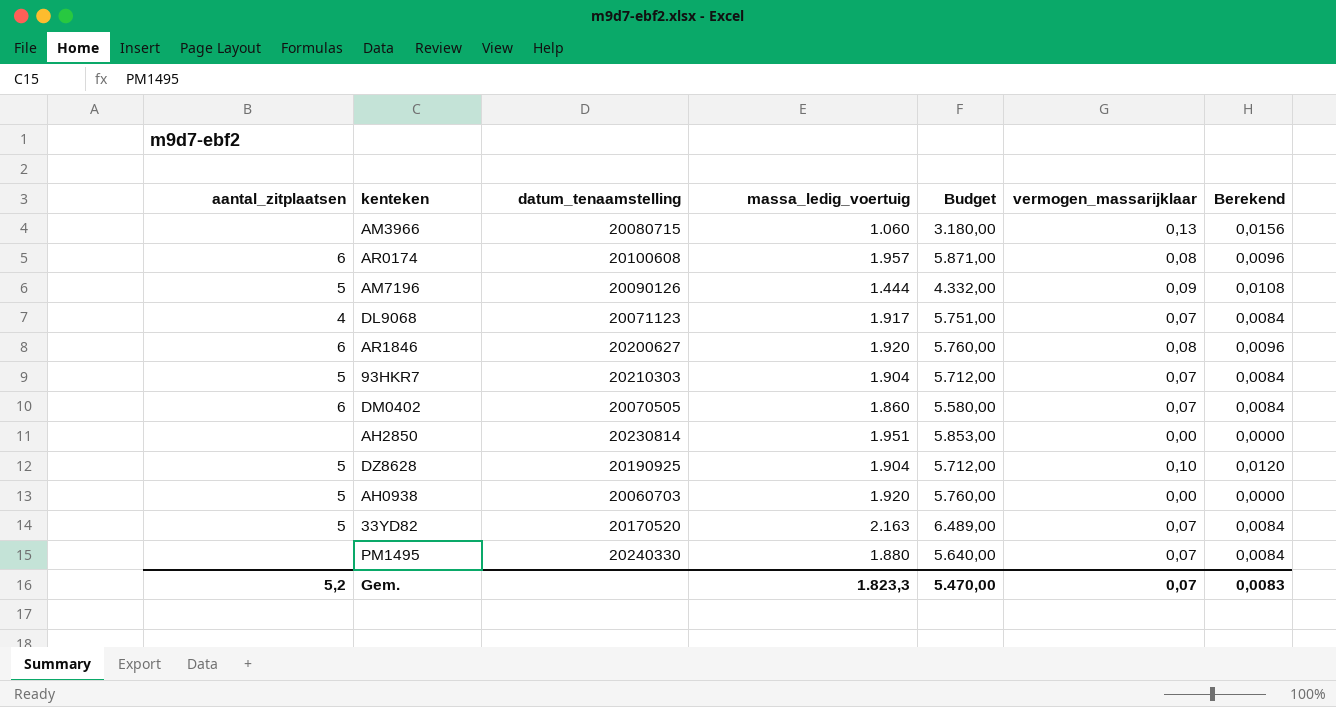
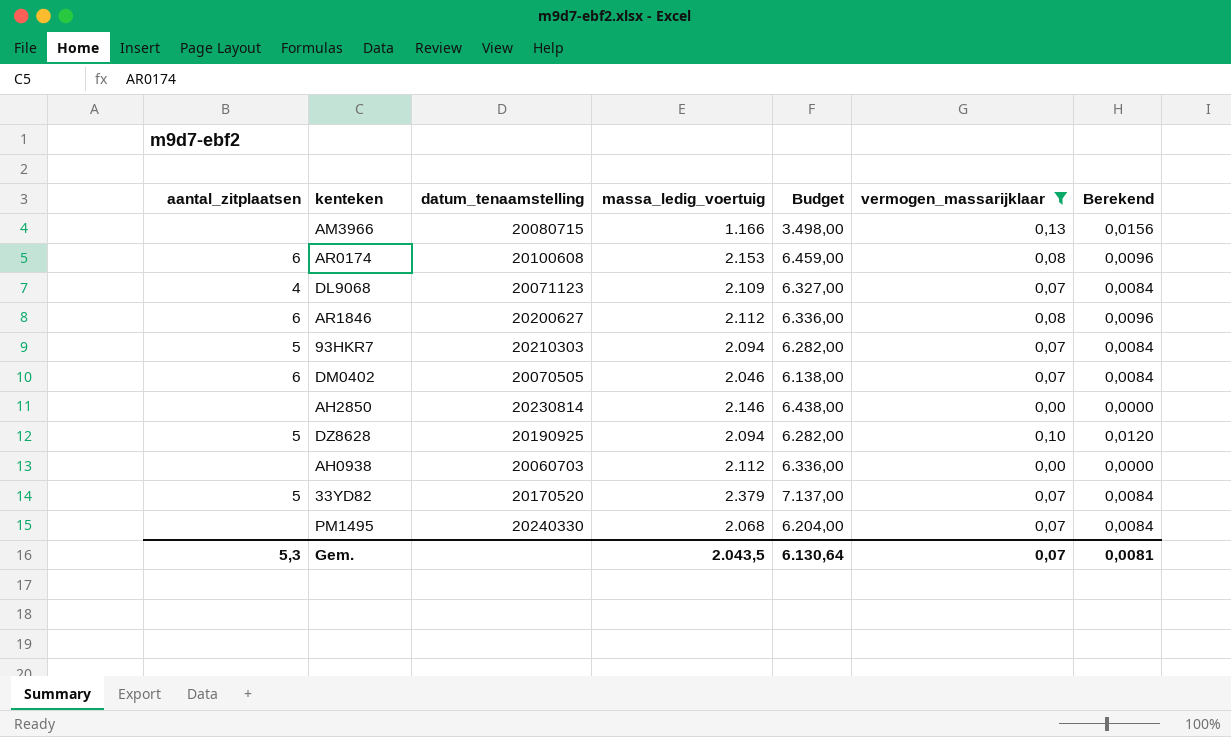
filter: none -> vermogen_massarijklaar != 0,09
AM3966 | massa_ledig_voertuig: 1.060 -> 1.166
AM3966 | Budget: 3.180,00 -> 3.498,00
AR0174 | massa_ledig_voertuig: 1.957 -> 2.153
AR0174 | Budget: 5.871,00 -> 6.459,00
DL9068 | massa_ledig_voertuig: 1.917 -> 2.109
DL9068 | Budget: 5.751,00 -> 6.327,00
AR1846 | massa_ledig_voertuig: 1.920 -> 2.112
AR1846 | Budget: 5.760,00 -> 6.336,00
93HKR7 | massa_ledig_voertuig: 1.904 -> 2.094
93HKR7 | Budget: 5.712,00 -> 6.282,00
DM0402 | massa_ledig_voertuig: 1.860 -> 2.046
DM0402 | Budget: 5.580,00 -> 6.138,00
AH2850 | massa_ledig_voertuig: 1.951 -> 2.146
AH2850 | Budget: 5.853,00 -> 6.438,00
DZ8628 | massa_ledig_voertuig: 1.904 -> 2.094
DZ8628 | Budget: 5.712,00 -> 6.282,00
AH0938 | aantal_zitplaatsen: 5 -> none
AH0938 | massa_ledig_voertuig: 1.920 -> 2.112
AH0938 | Budget: 5.760,00 -> 6.336,00
33YD82 | massa_ledig_voertuig: 2.163 -> 2.379
33YD82 | Budget: 6.489,00 -> 7.137,00
PM1495 | massa_ledig_voertuig: 1.880 -> 2.068
PM1495 | Budget: 5.640,00 -> 6.204,00
Gem. | aantal_zitplaatsen: 5,2 -> 5,3
Gem. | massa_ledig_voertuig: 1.823,3 -> 2.043,5
Gem. | Budget: 5.470,00 -> 6.130,64
Gem. | Berekend: 0,0083 -> 0,0081

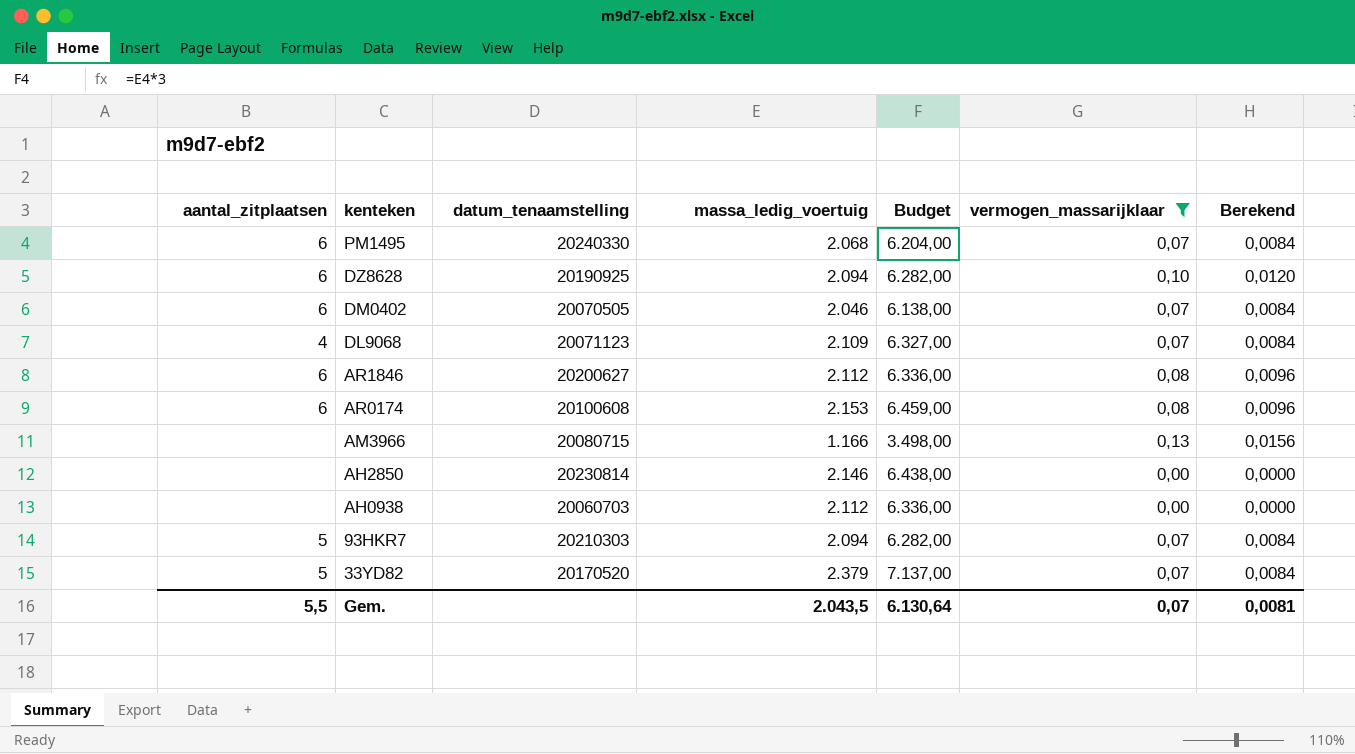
row order: none -> kenteken descending
PM1495 | aantal_zitplaatsen: none -> 6
DZ8628 | aantal_zitplaatsen: 5 -> 6
Gem. | aantal_zitplaatsen: 5,3 -> 5,5

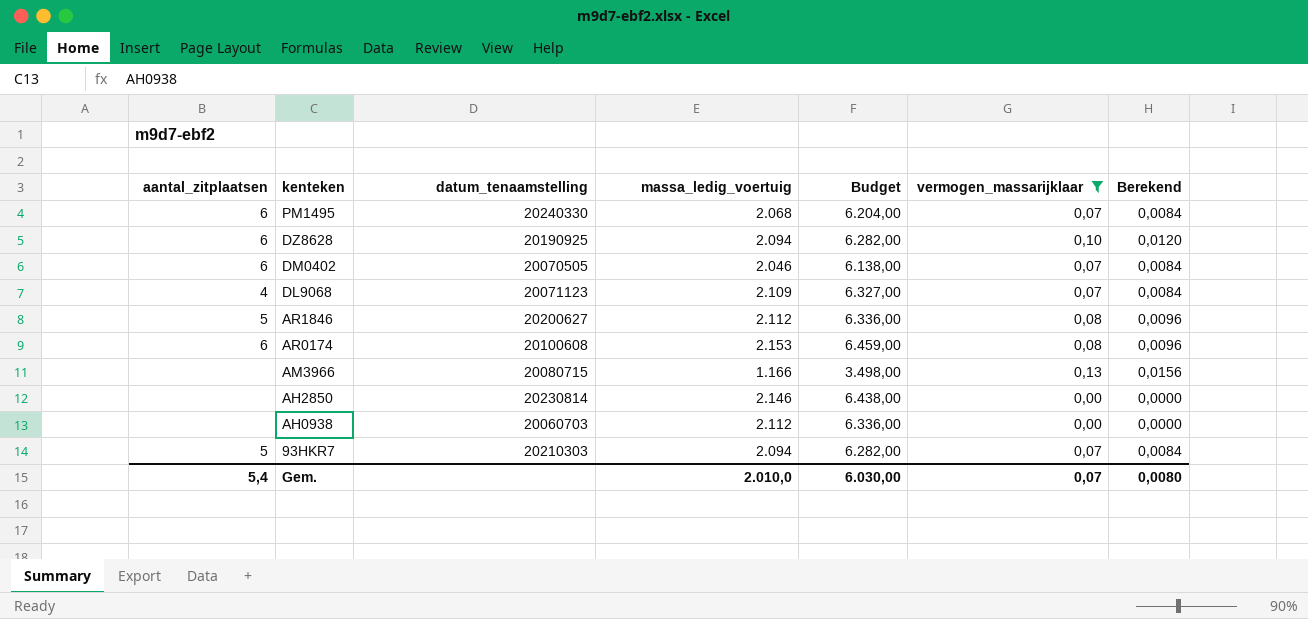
row 33YD82: 5 | 20170520 | 2.379 | 7.137,00 | 0,07 | 0,0084 -> none
AR1846 | aantal_zitplaatsen: 6 -> 5
Gem. | aantal_zitplaatsen: 5,5 -> 5,4
Gem. | massa_ledig_voertuig: 2.043,5 -> 2.010,0
Gem. | Budget: 6.130,64 -> 6.030,00
Gem. | Berekend: 0,0081 -> 0,0080

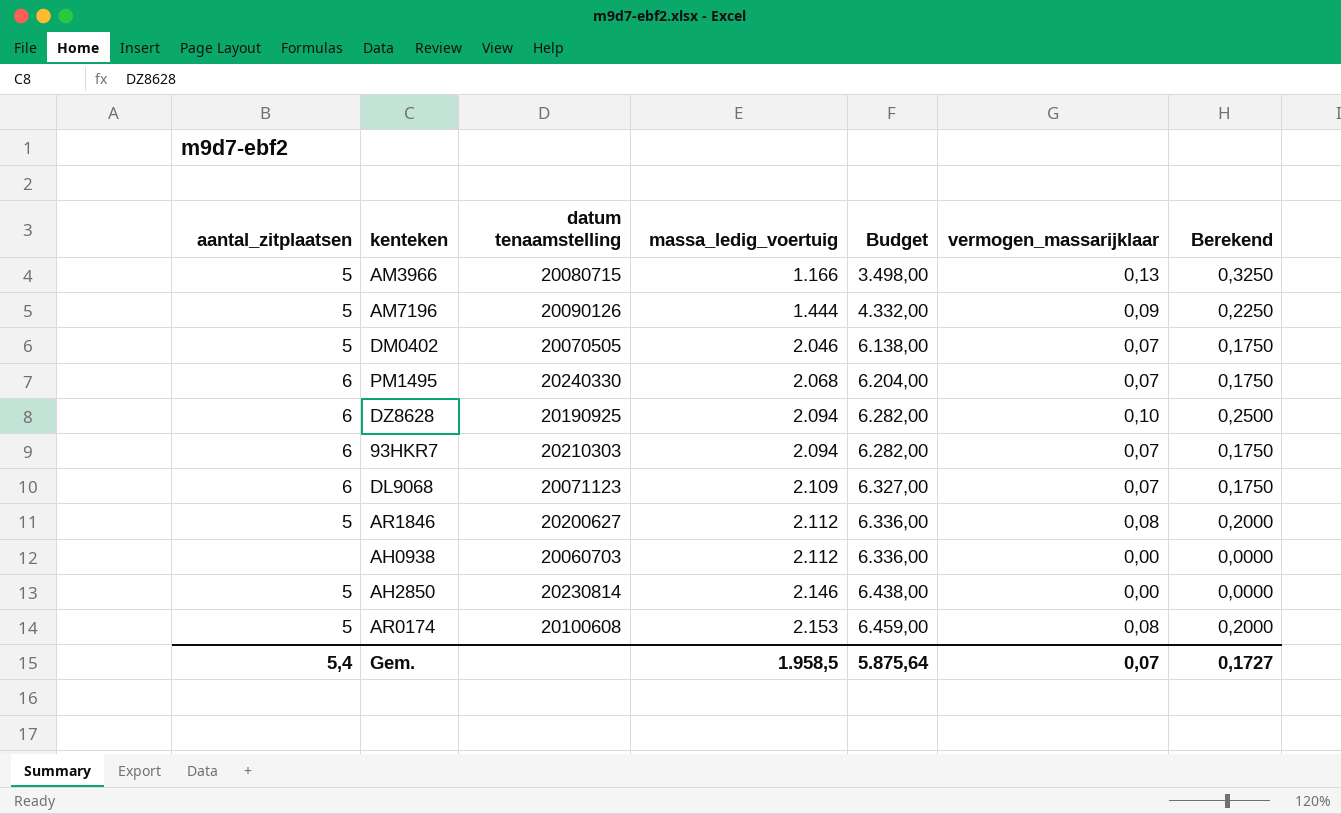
filter: vermogen_massarijklaar != 0,09 -> none
row order: kenteken descending -> massa_ledig_voertuig ascending
column name: datum_tenaamstelling -> datum tenaamstelling
column Berekend | formula: [vermogen_massarijklaar] * 0,12 -> [vermogen_massarijklaar] * 2,5
AM3966 | aantal_zitplaatsen: none -> 5
DM0402 | aantal_zitplaatsen: 6 -> 5
93HKR7 | aantal_zitplaatsen: 5 -> 6
DL9068 | aantal_zitplaatsen: 4 -> 6
AH2850 | aantal_zitplaatsen: none -> 5
AR0174 | aantal_zitplaatsen: 6 -> 5
Gem. | massa_ledig_voertuig: 2.010,0 -> 1.958,5
Gem. | Budget: 6.030,00 -> 5.875,64
Gem. | Berekend: 0,0080 -> 0,1727

